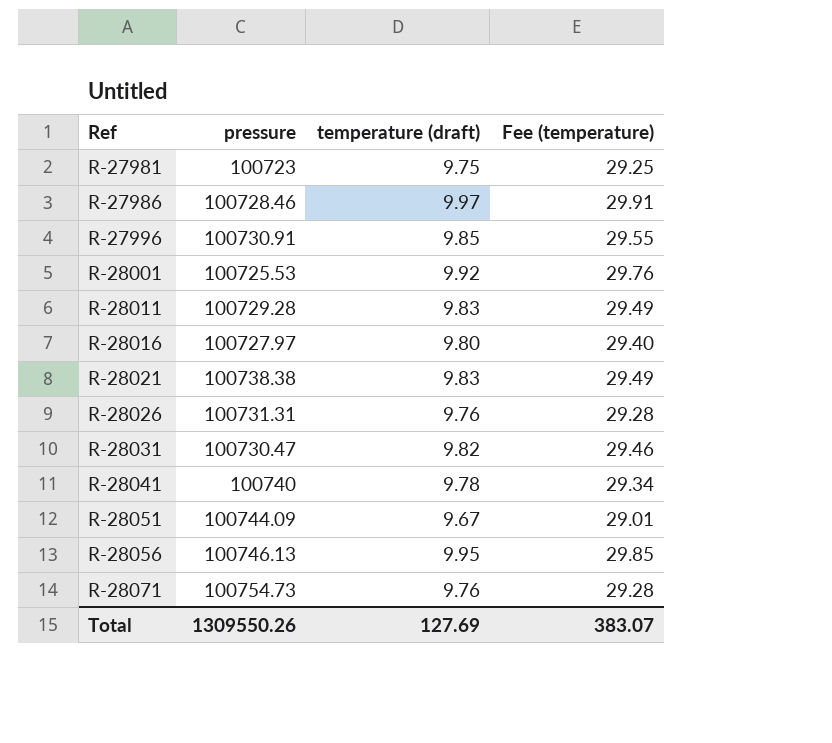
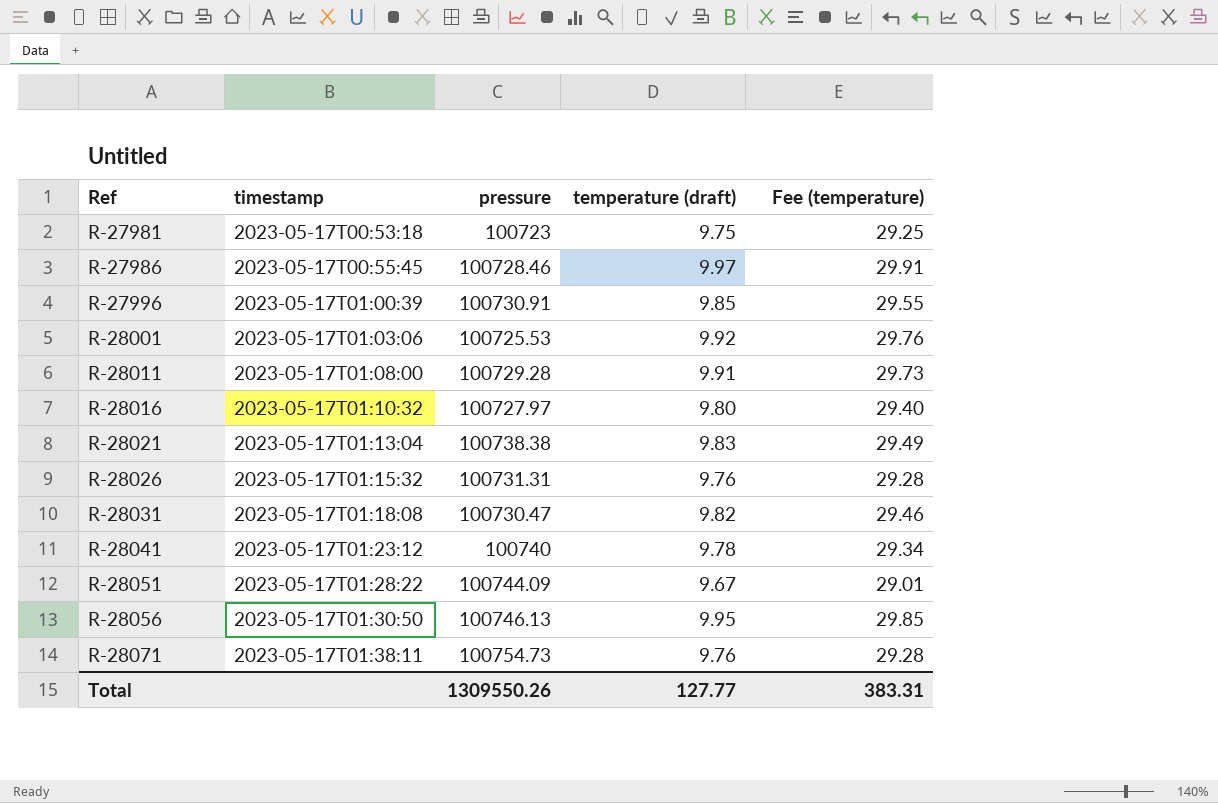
column timestamp | position: none -> 2
R-28011 | temperature (draft): 9.83 -> 9.91
R-28011 | Fee (temperature): 29.49 -> 29.73
Total | temperature (draft): 127.69 -> 127.77
Total | Fee (temperature): 383.07 -> 383.31

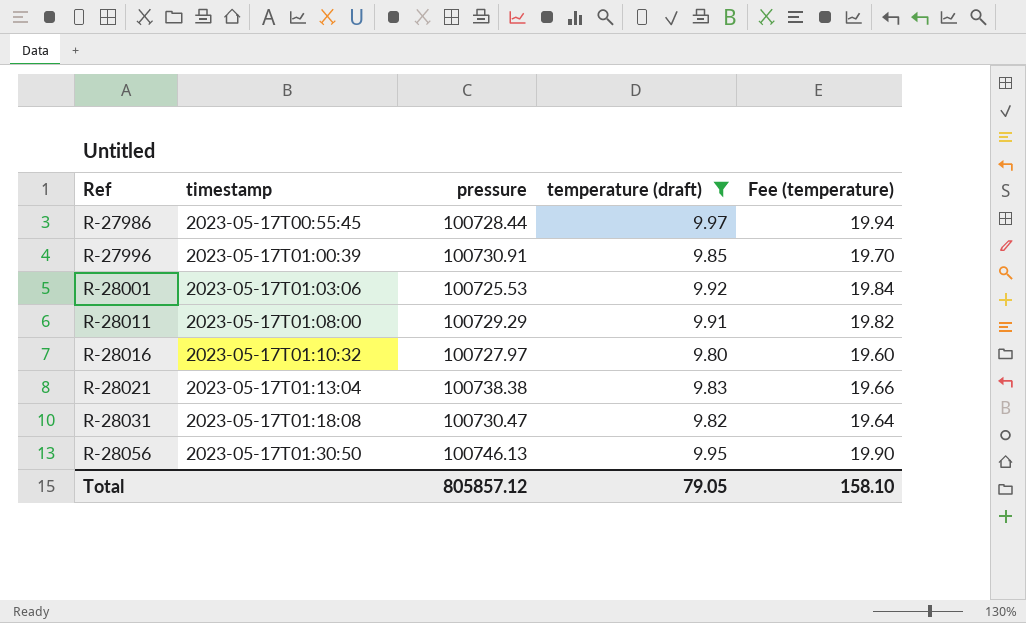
filter: none -> temperature (draft) >= 9.80
column Fee (temperature) | formula: [temperature (draft)] * 3 -> [temperature (draft)] * 2
R-27986 | pressure: 100728.46 -> 100728.44
R-28011 | pressure: 100729.28 -> 100729.29
Total | pressure: 1309550.26 -> 805857.12
Total | temperature (draft): 127.77 -> 79.05
Total | Fee (temperature): 383.31 -> 158.10

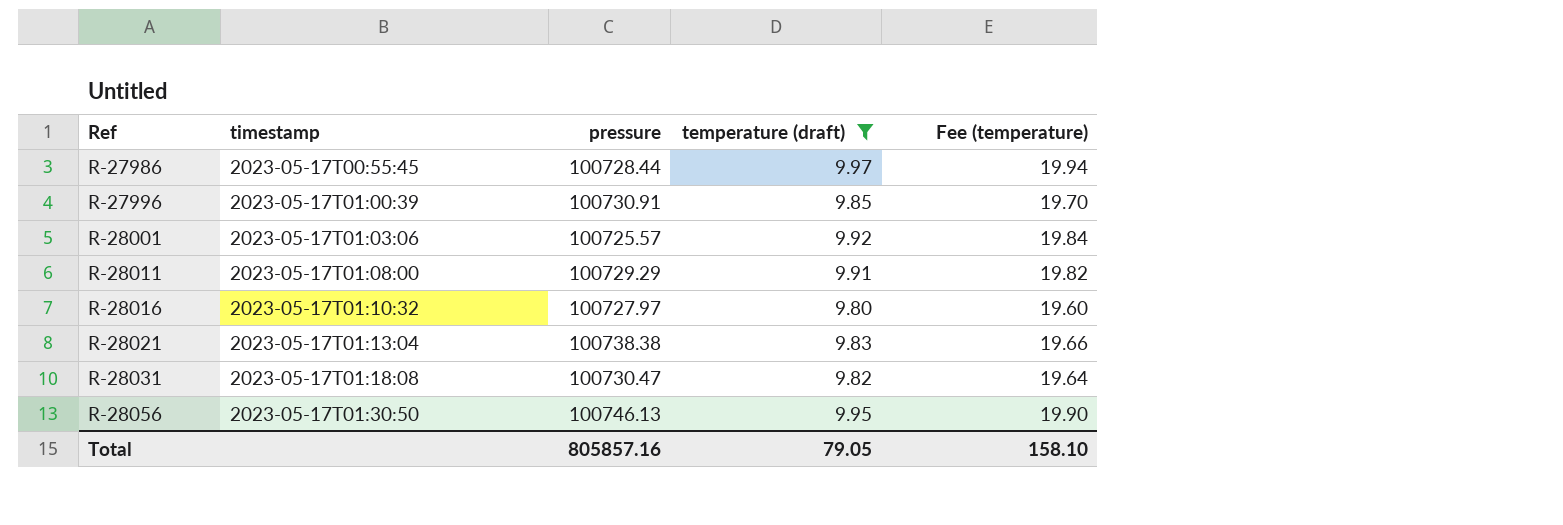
R-28001 | pressure: 100725.53 -> 100725.57
Total | pressure: 805857.12 -> 805857.16

